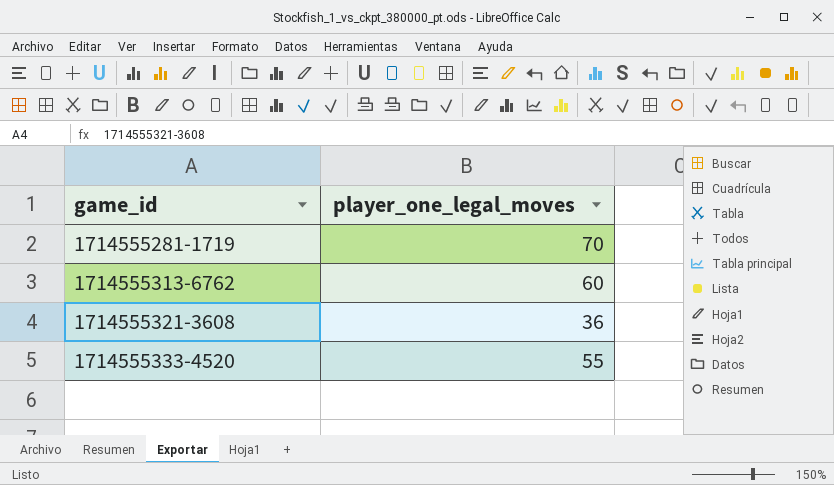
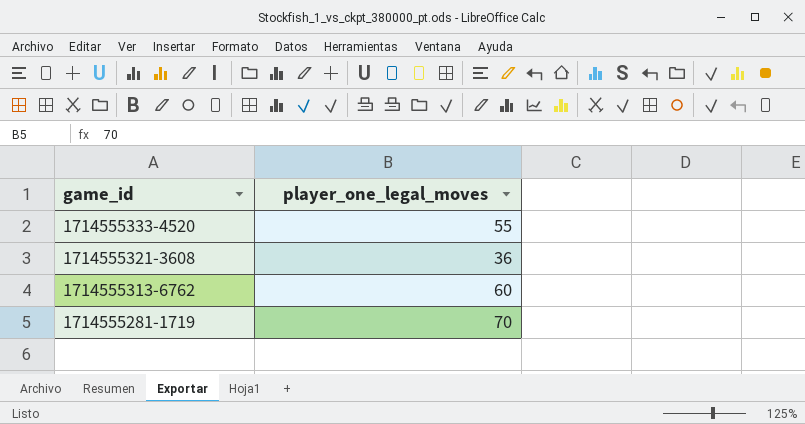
row order: game_id ascending -> game_id descending

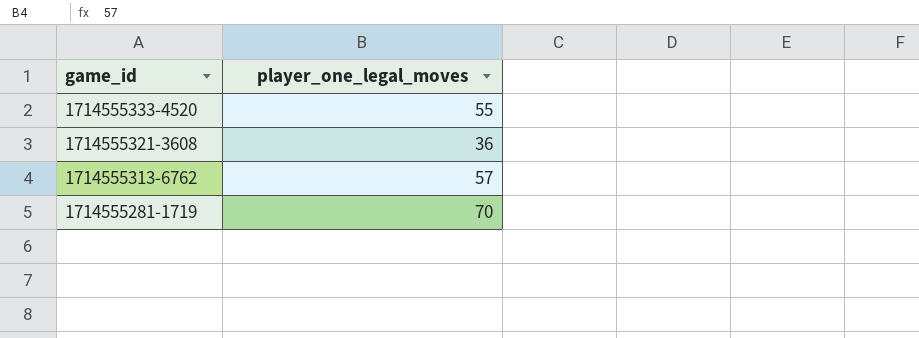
1714555313-6762 | player_one_legal_moves: 60 -> 57

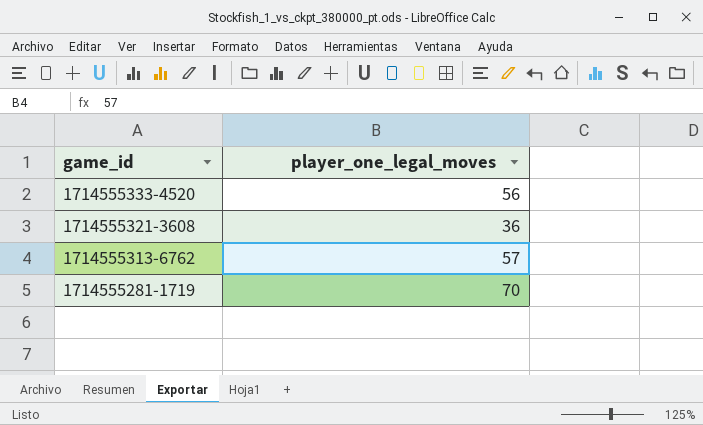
1714555333-4520 | player_one_legal_moves: 55 -> 56

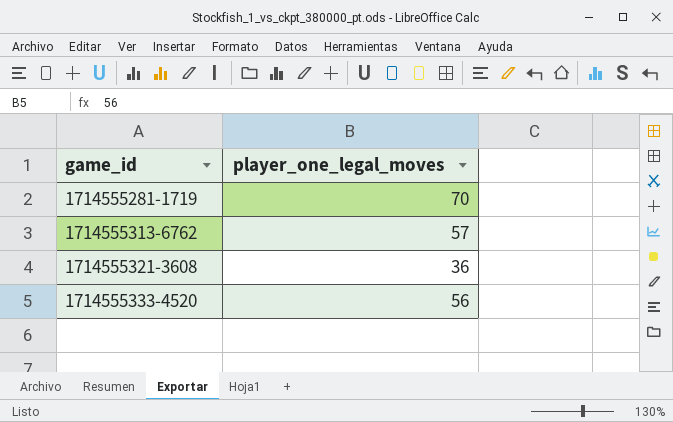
row order: game_id descending -> game_id ascending

